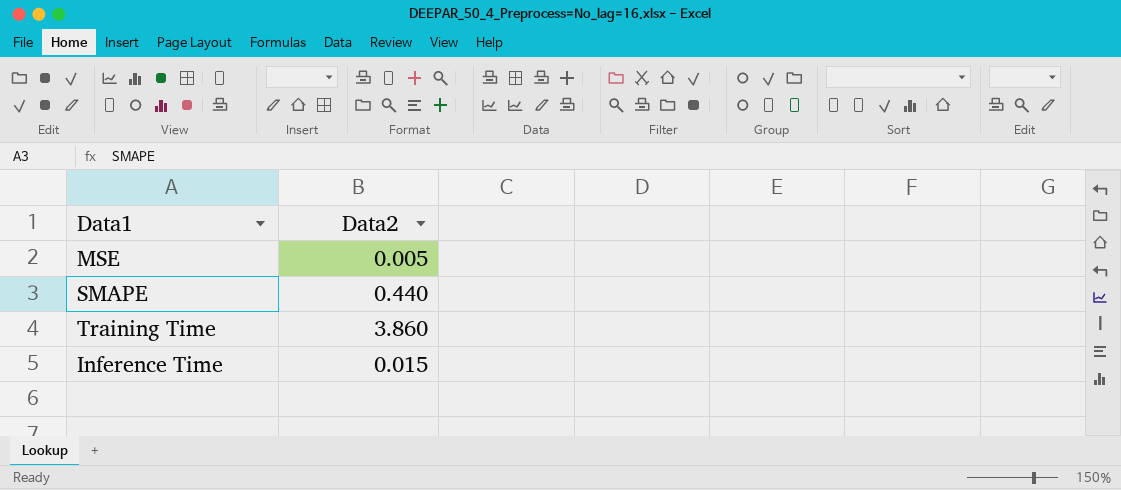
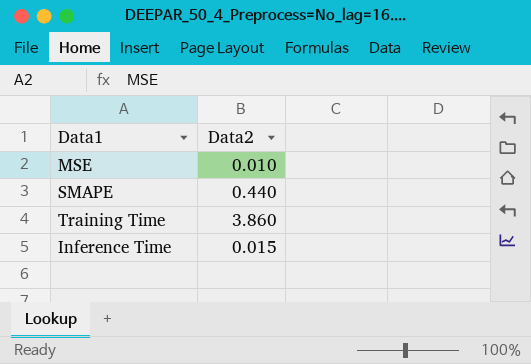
MSE | Data2: 0.005 -> 0.010

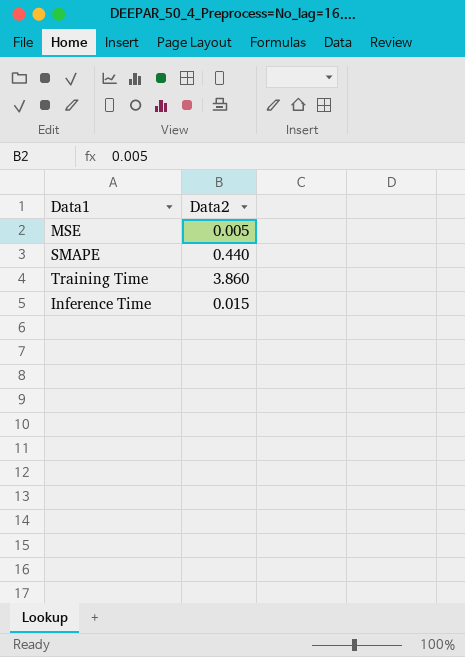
MSE | Data2: 0.010 -> 0.005

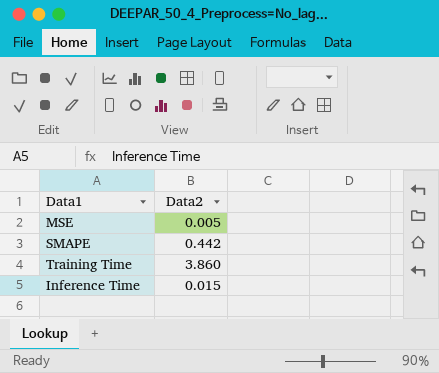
SMAPE | Data2: 0.440 -> 0.442

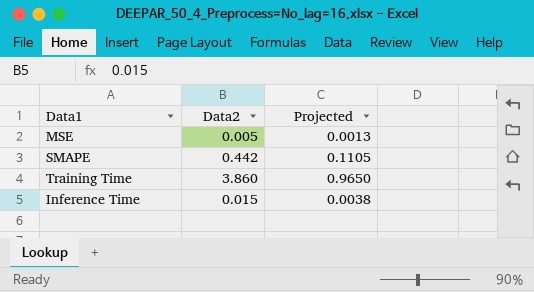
column Projected | formula: none -> [Data2] * 0.25

